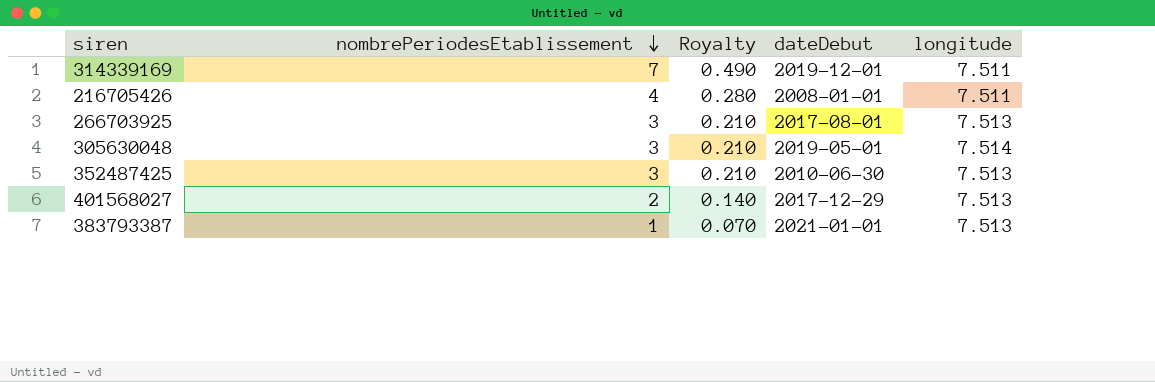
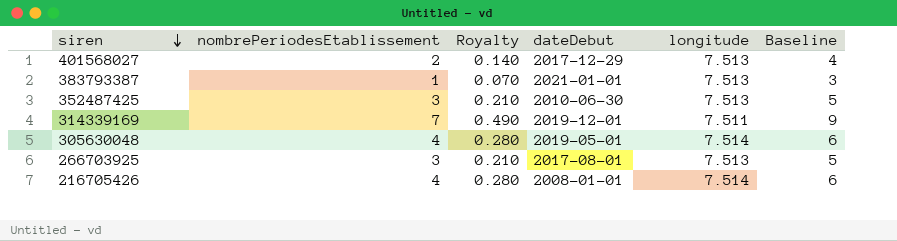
row order: nombrePeriodesEtablissement descending -> siren descending
column Baseline | formula: none -> [nombrePeriodesEtablissement] + 2
305630048 | nombrePeriodesEtablissement: 3 -> 4
305630048 | Royalty: 0.210 -> 0.280
216705426 | longitude: 7.511 -> 7.514

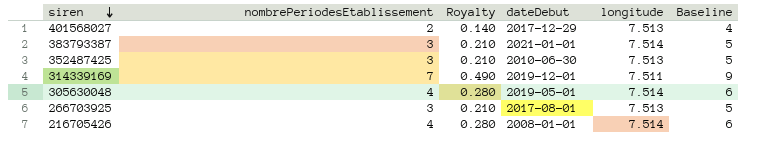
383793387 | nombrePeriodesEtablissement: 1 -> 3
383793387 | Royalty: 0.070 -> 0.210
383793387 | longitude: 7.513 -> 7.514
383793387 | Baseline: 3 -> 5

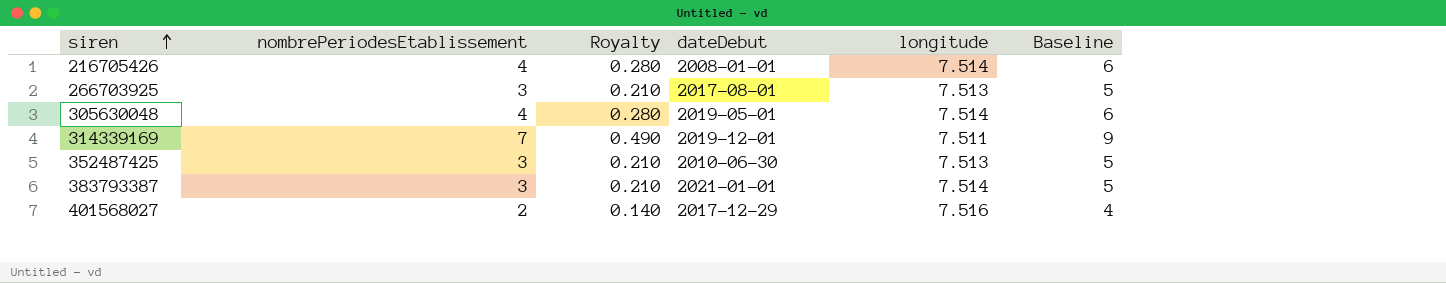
row order: siren descending -> siren ascending
401568027 | longitude: 7.513 -> 7.516

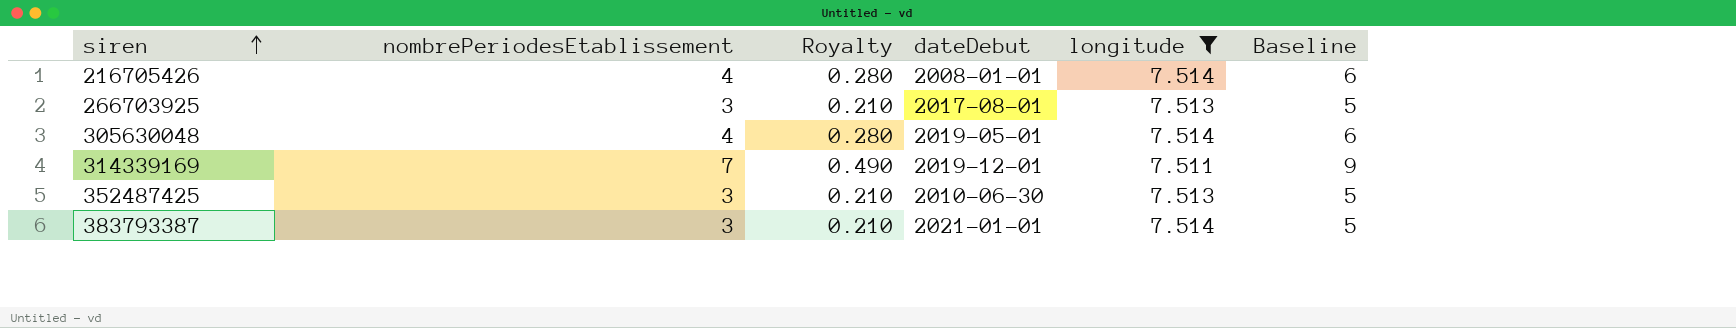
filter: none -> longitude != 7.516

